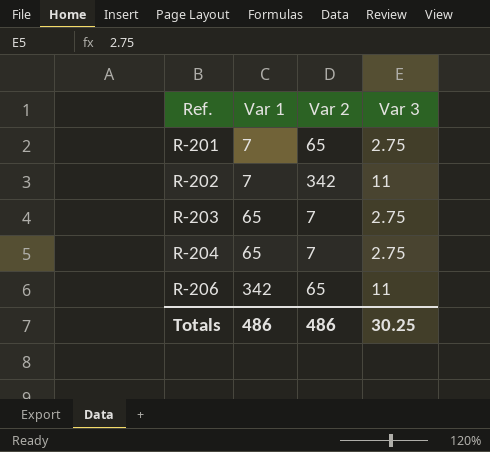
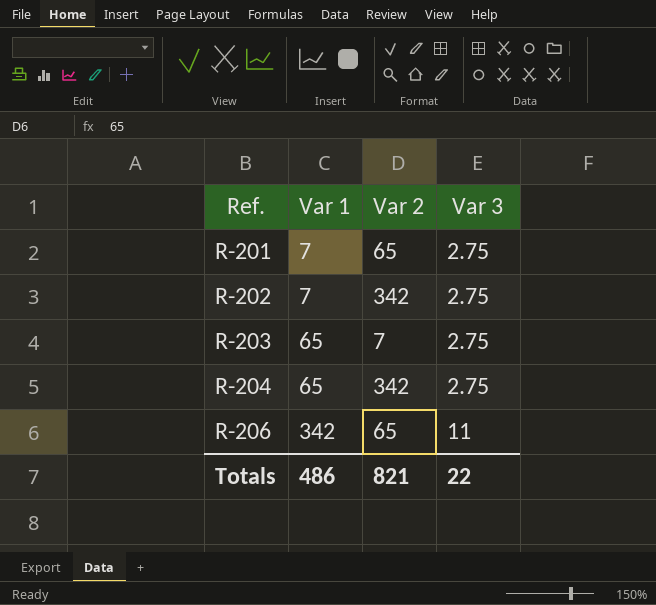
R-202 | Var 3: 11 -> 2.75
R-204 | Var 2: 7 -> 342
Totals | Var 2: 486 -> 821
Totals | Var 3: 30.25 -> 22

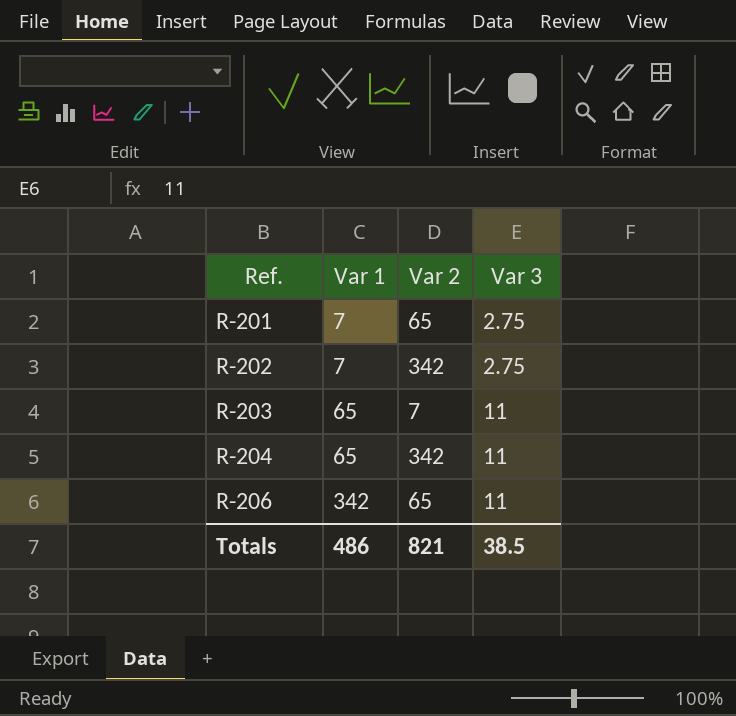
R-203 | Var 3: 2.75 -> 11
R-204 | Var 3: 2.75 -> 11
Totals | Var 3: 22 -> 38.5

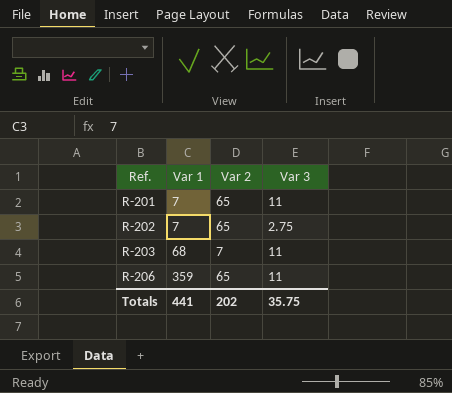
row R-204: 65 | 342 | 11 -> none
R-201 | Var 3: 2.75 -> 11
R-202 | Var 2: 342 -> 65
R-203 | Var 1: 65 -> 68
R-206 | Var 1: 342 -> 359
Totals | Var 1: 486 -> 441
Totals | Var 2: 821 -> 202
Totals | Var 3: 38.5 -> 35.75

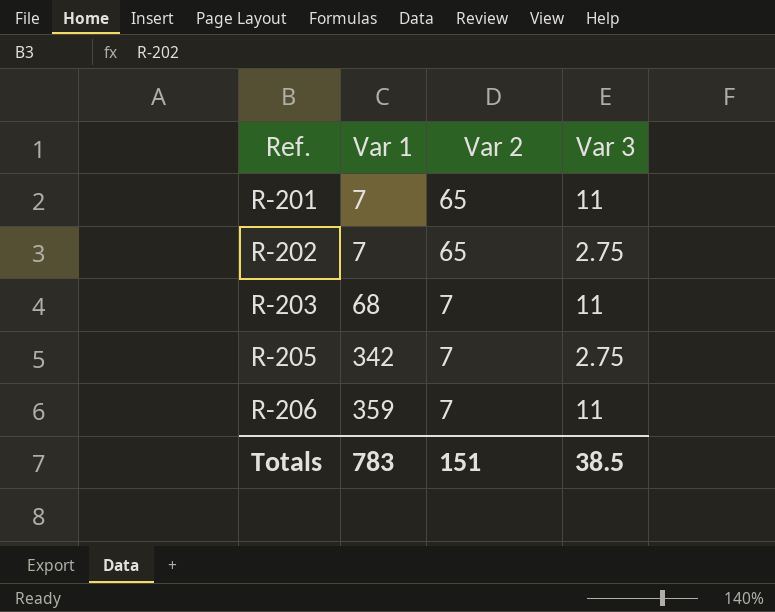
row R-205: none -> 342 | 7 | 2.75
R-206 | Var 2: 65 -> 7
Totals | Var 1: 441 -> 783
Totals | Var 2: 202 -> 151
Totals | Var 3: 35.75 -> 38.5

